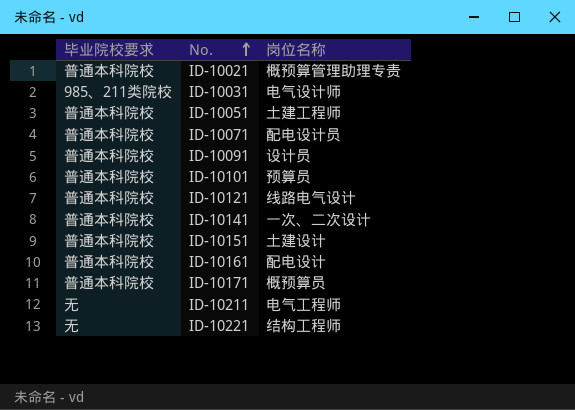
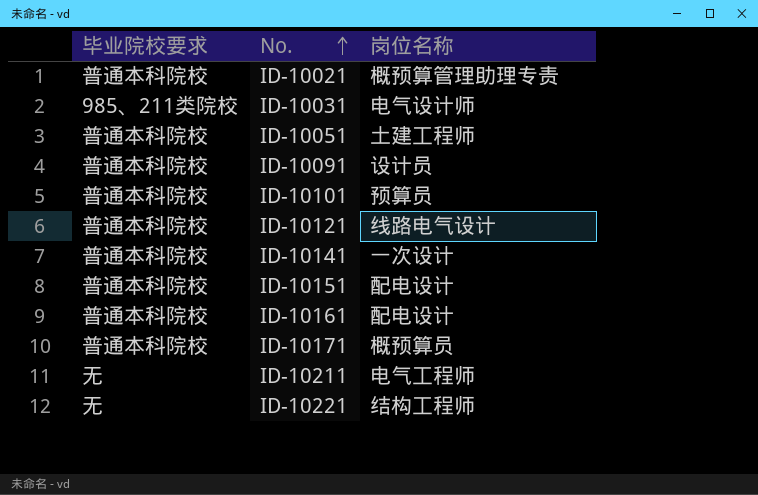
row ID-10071: 普通本科院校 | 配电设计员 -> none
ID-10141 | 岗位名称: 一次、二次设计 -> 一次设计
ID-10151 | 岗位名称: 土建设计 -> 配电设计

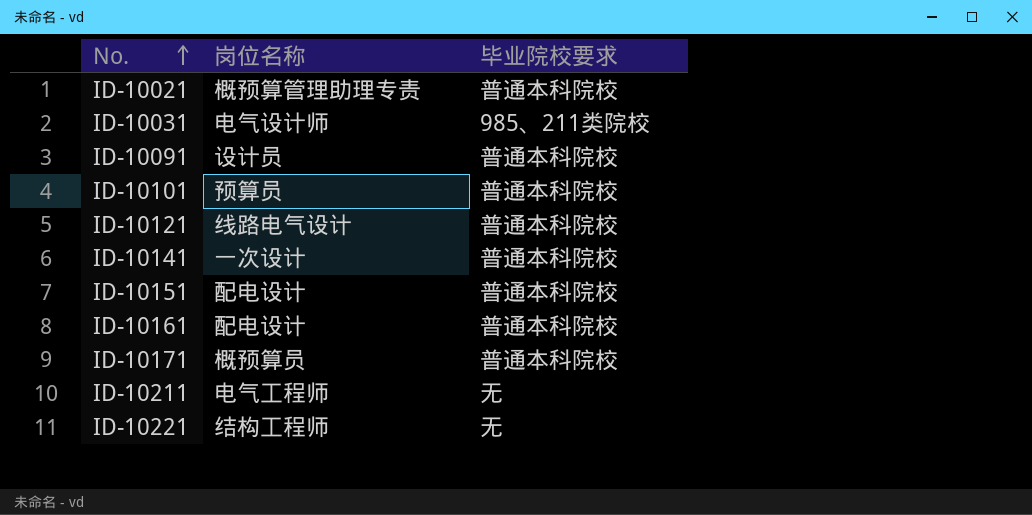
column 毕业院校要求 | position: 1 -> 3
row ID-10051: 普通本科院校 | 土建工程师 -> none

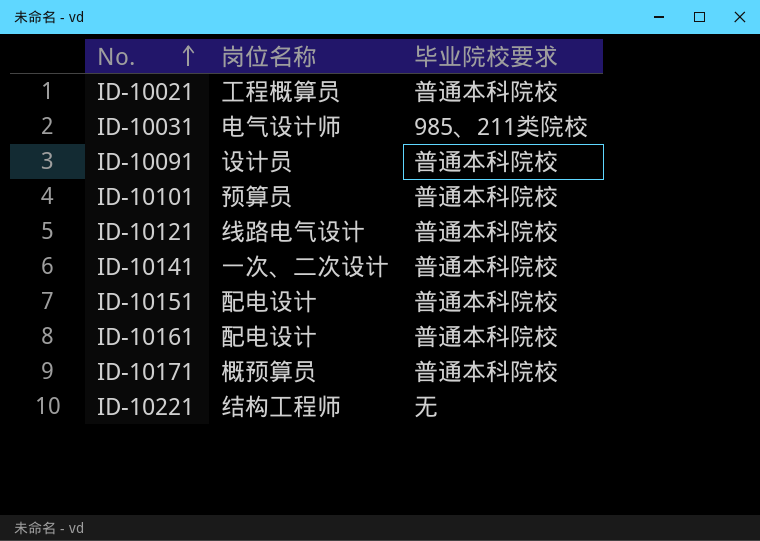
row ID-10211: 电气工程师 | 无 -> none
ID-10021 | 岗位名称: 概预算管理助理专责 -> 工程概算员
ID-10141 | 岗位名称: 一次设计 -> 一次、二次设计

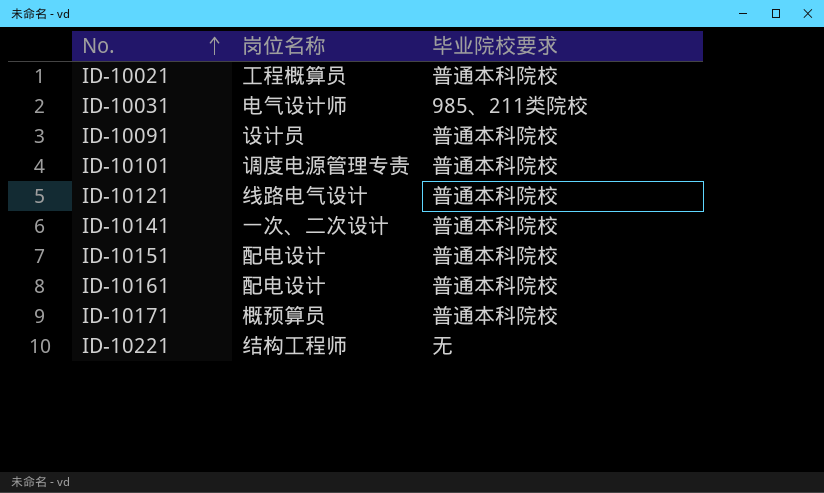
ID-10101 | 岗位名称: 预算员 -> 调度电源管理专责

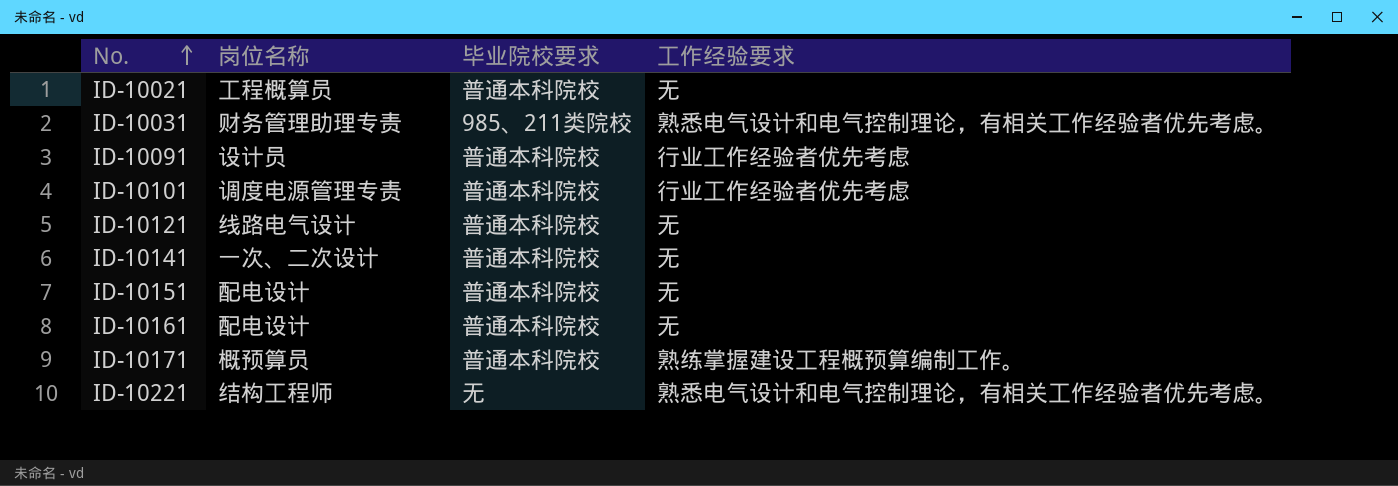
column 工作经验要求 | position: none -> 4
ID-10031 | 岗位名称: 电气设计师 -> 财务管理助理专责

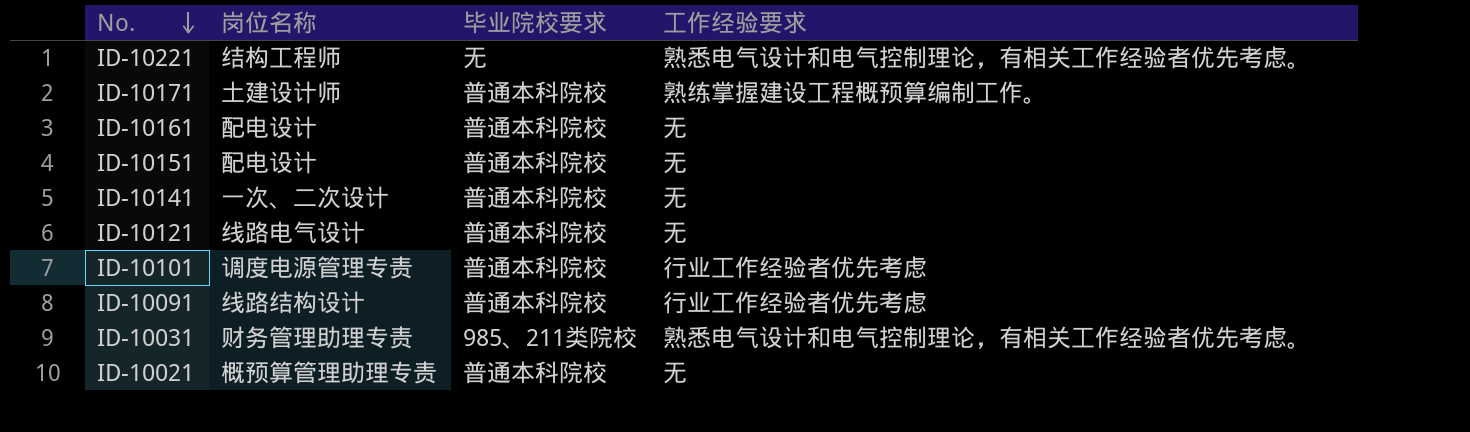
row order: No. ascending -> No. descending
ID-10171 | 岗位名称: 概预算员 -> 土建设计师
ID-10091 | 岗位名称: 设计员 -> 线路结构设计
ID-10021 | 岗位名称: 工程概算员 -> 概预算管理助理专责

